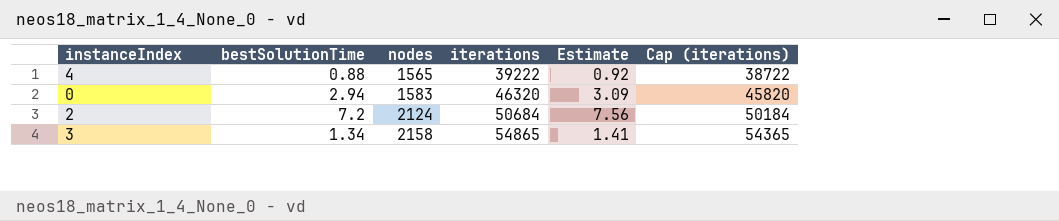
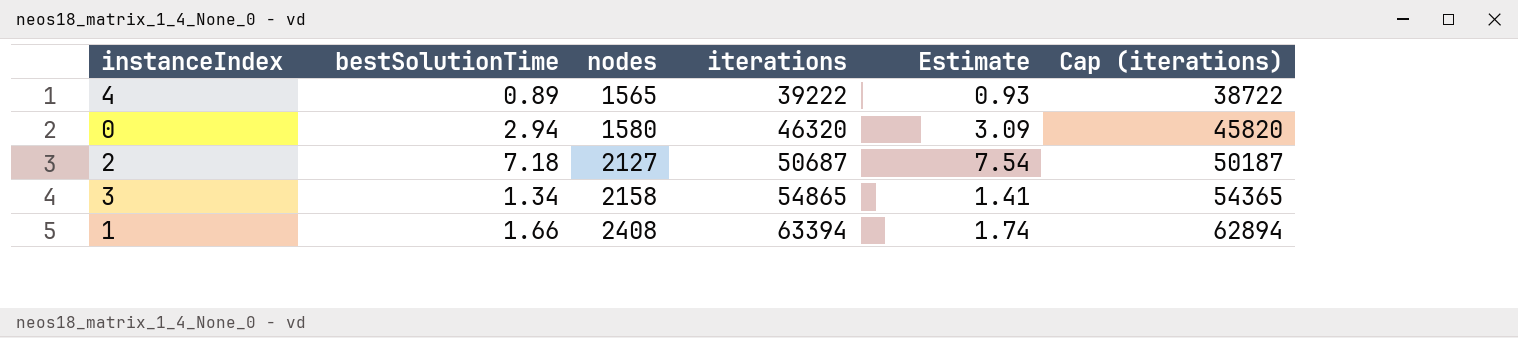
4 | bestSolutionTime: 0.88 -> 0.89
4 | Estimate: 0.92 -> 0.93
0 | nodes: 1583 -> 1580
2 | bestSolutionTime: 7.2 -> 7.18
2 | nodes: 2124 -> 2127
2 | iterations: 50684 -> 50687
2 | Estimate: 7.56 -> 7.54
2 | Cap (iterations): 50184 -> 50187
row 1: none -> 1.66 | 2408 | 63394 | 1.74 | 62894

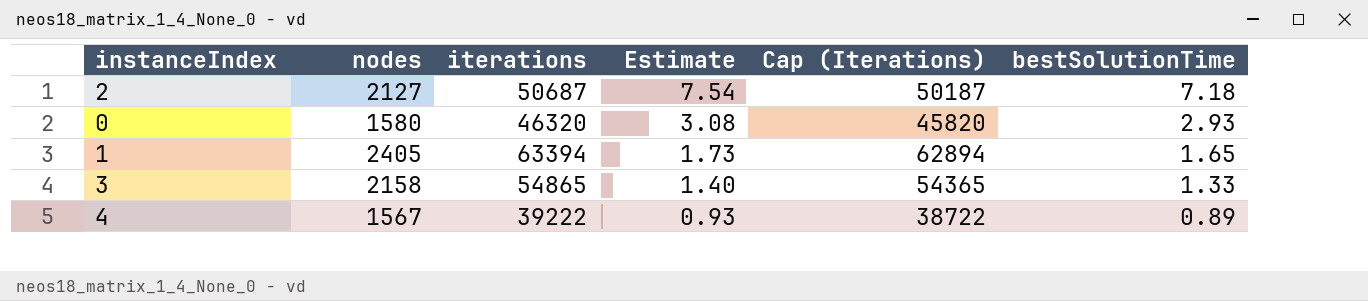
row order: nodes ascending -> Estimate descending
column name: Cap (iterations) -> Cap (Iterations)
column bestSolutionTime | position: 2 -> 6
0 | Estimate: 3.09 -> 3.08
0 | bestSolutionTime: 2.94 -> 2.93
1 | nodes: 2408 -> 2405
1 | Estimate: 1.74 -> 1.73
1 | bestSolutionTime: 1.66 -> 1.65
3 | Estimate: 1.41 -> 1.40
3 | bestSolutionTime: 1.34 -> 1.33
4 | nodes: 1565 -> 1567

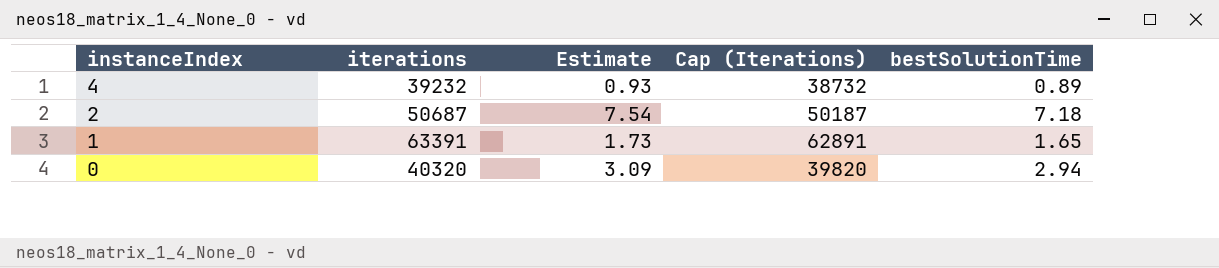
row order: Estimate descending -> instanceIndex descending
column nodes | position: 2 -> none
row 3: 2158 | 54865 | 1.40 | 54365 | 1.33 -> none
4 | iterations: 39222 -> 39232
4 | Cap (Iterations): 38722 -> 38732
1 | iterations: 63394 -> 63391
1 | Cap (Iterations): 62894 -> 62891
0 | iterations: 46320 -> 40320
0 | Estimate: 3.08 -> 3.09
0 | Cap (Iterations): 45820 -> 39820
0 | bestSolutionTime: 2.93 -> 2.94

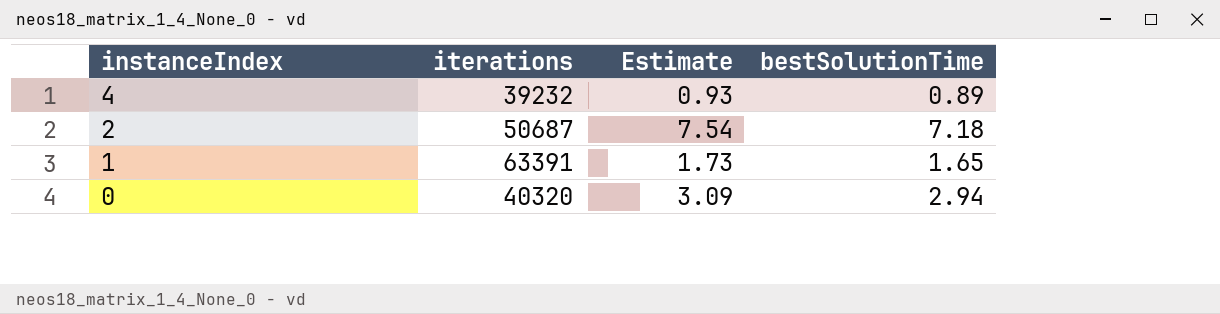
column Cap (Iterations) | formula: [iterations] - 500 -> none

